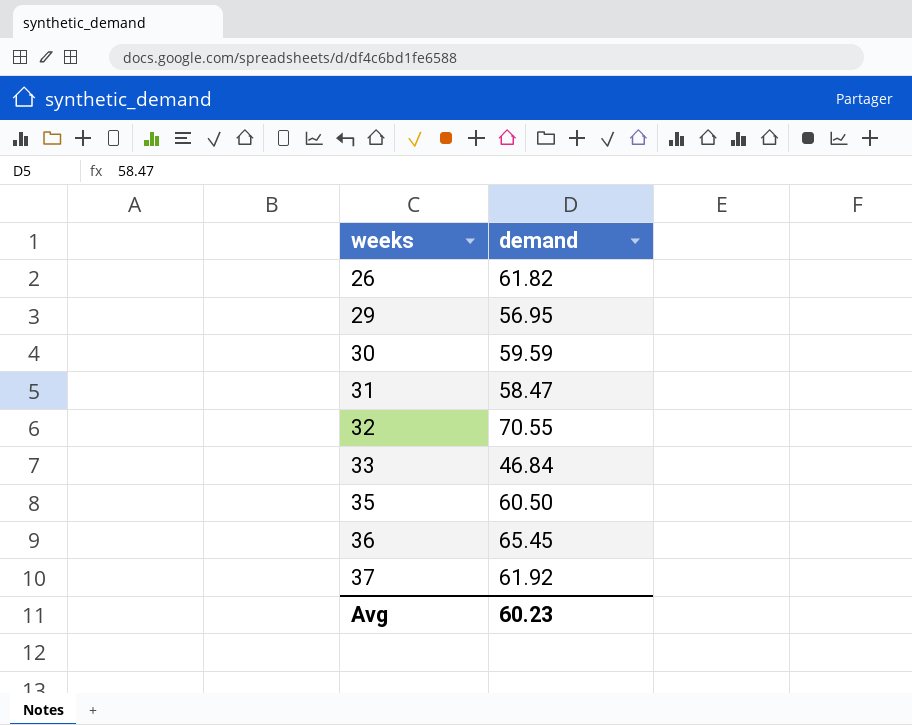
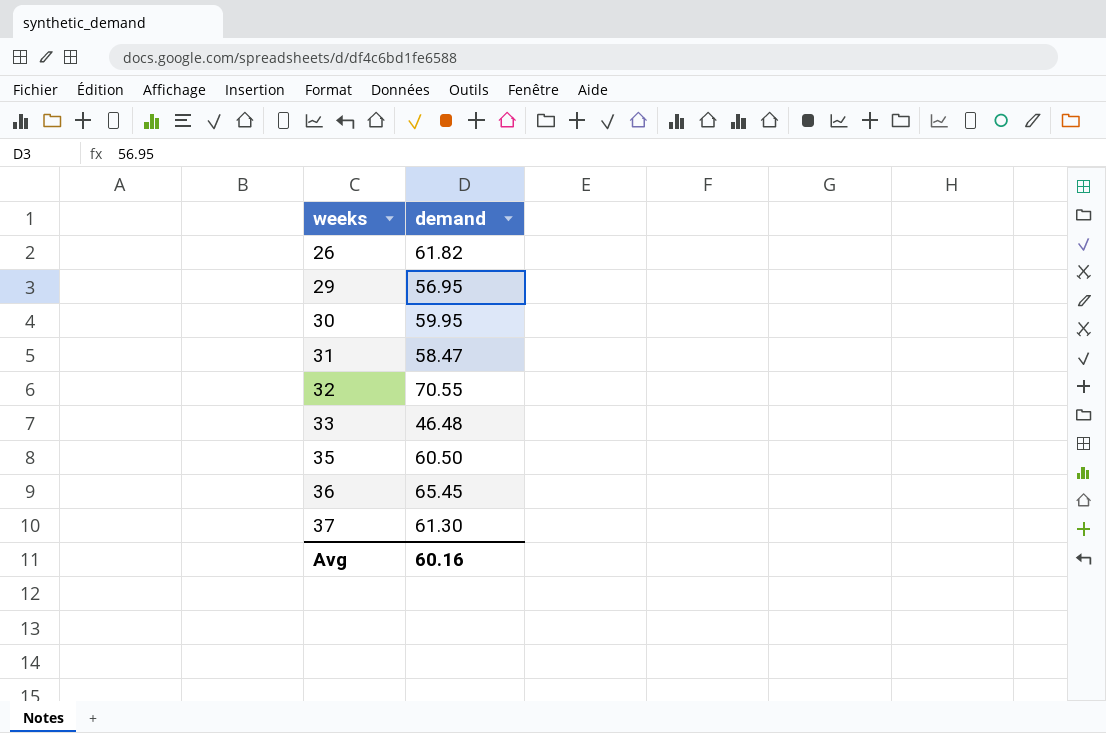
30 | demand: 59.59 -> 59.95
33 | demand: 46.84 -> 46.48
37 | demand: 61.92 -> 61.30
Avg | demand: 60.23 -> 60.16

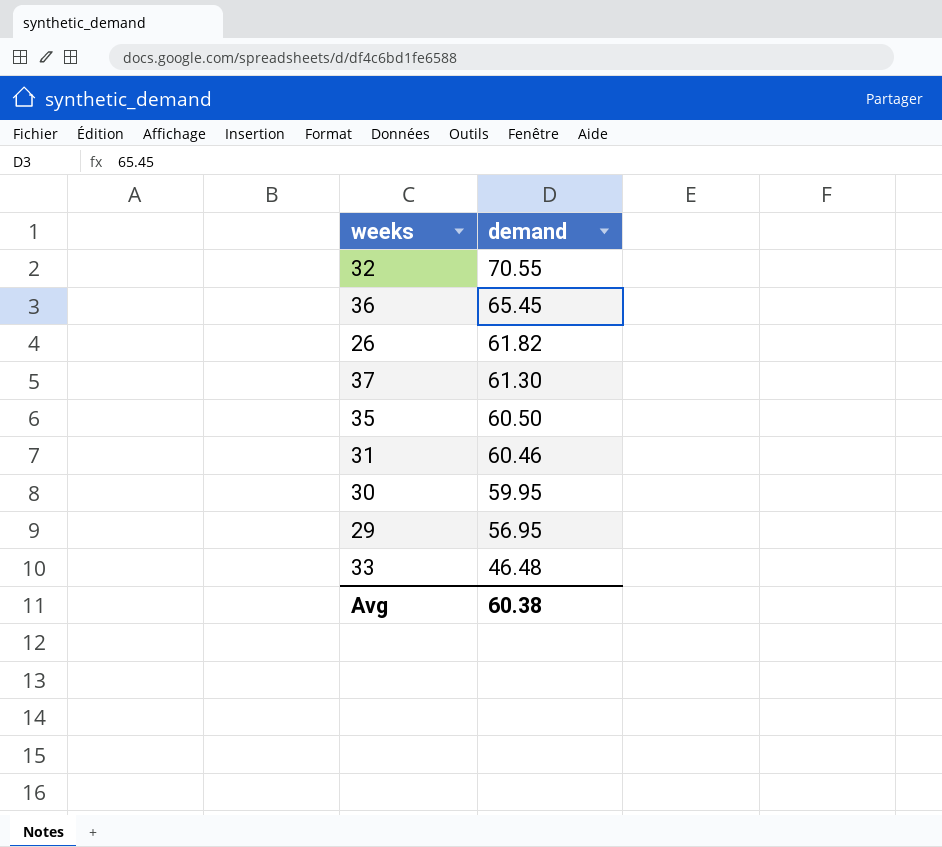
row order: weeks ascending -> demand descending
31 | demand: 58.47 -> 60.46
Avg | demand: 60.16 -> 60.38

